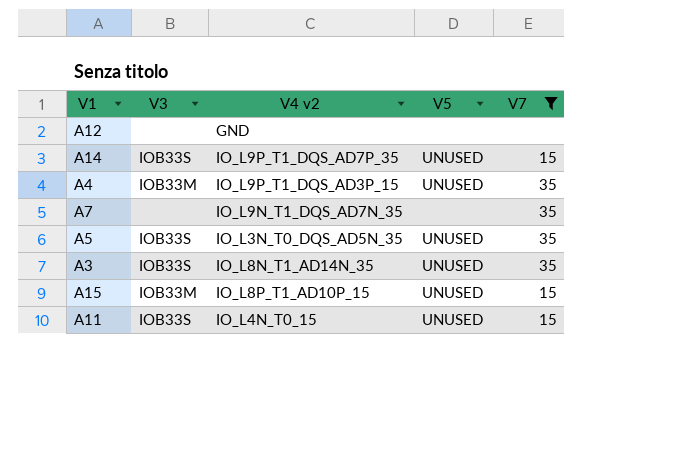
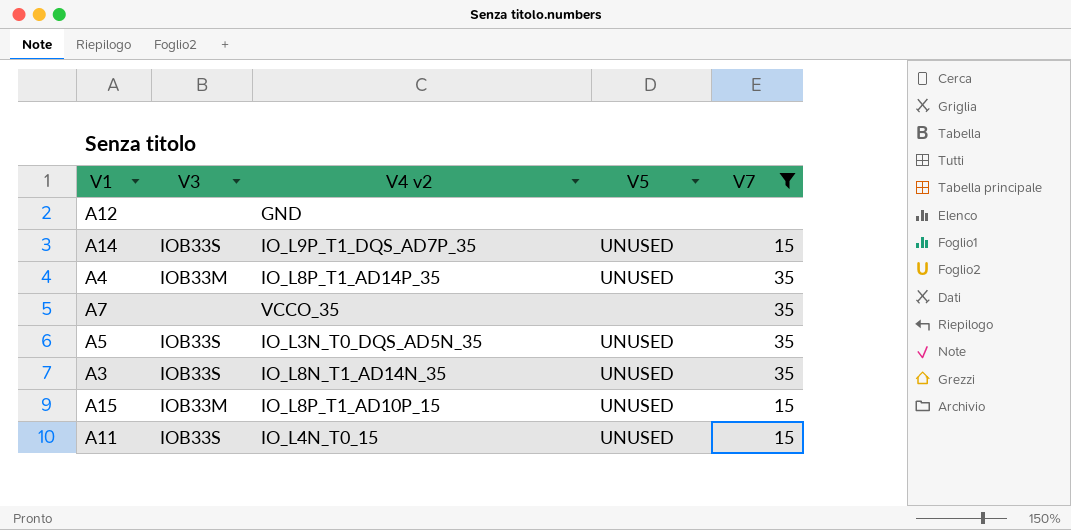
A4 | V4 v2: IO_L9P_T1_DQS_AD3P_15 -> IO_L8P_T1_AD14P_35
A7 | V4 v2: IO_L9N_T1_DQS_AD7N_35 -> VCCO_35

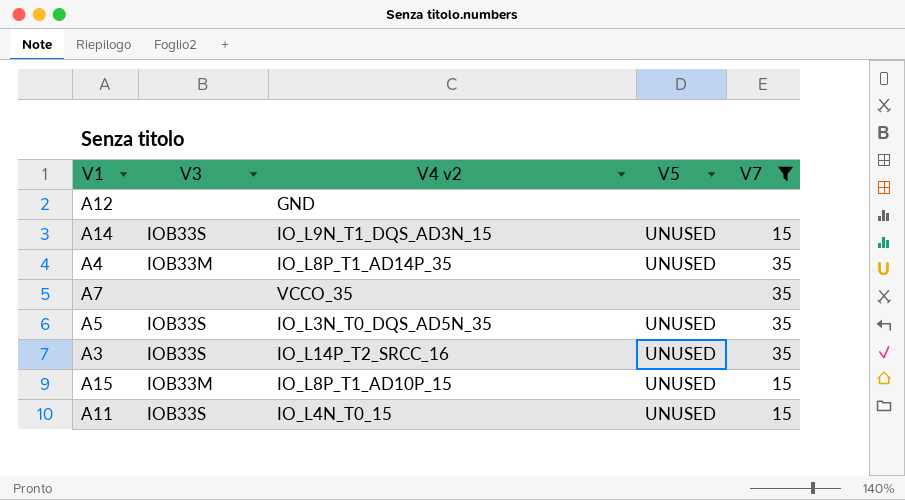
A14 | V4 v2: IO_L9P_T1_DQS_AD7P_35 -> IO_L9N_T1_DQS_AD3N_15
A3 | V4 v2: IO_L8N_T1_AD14N_35 -> IO_L14P_T2_SRCC_16

